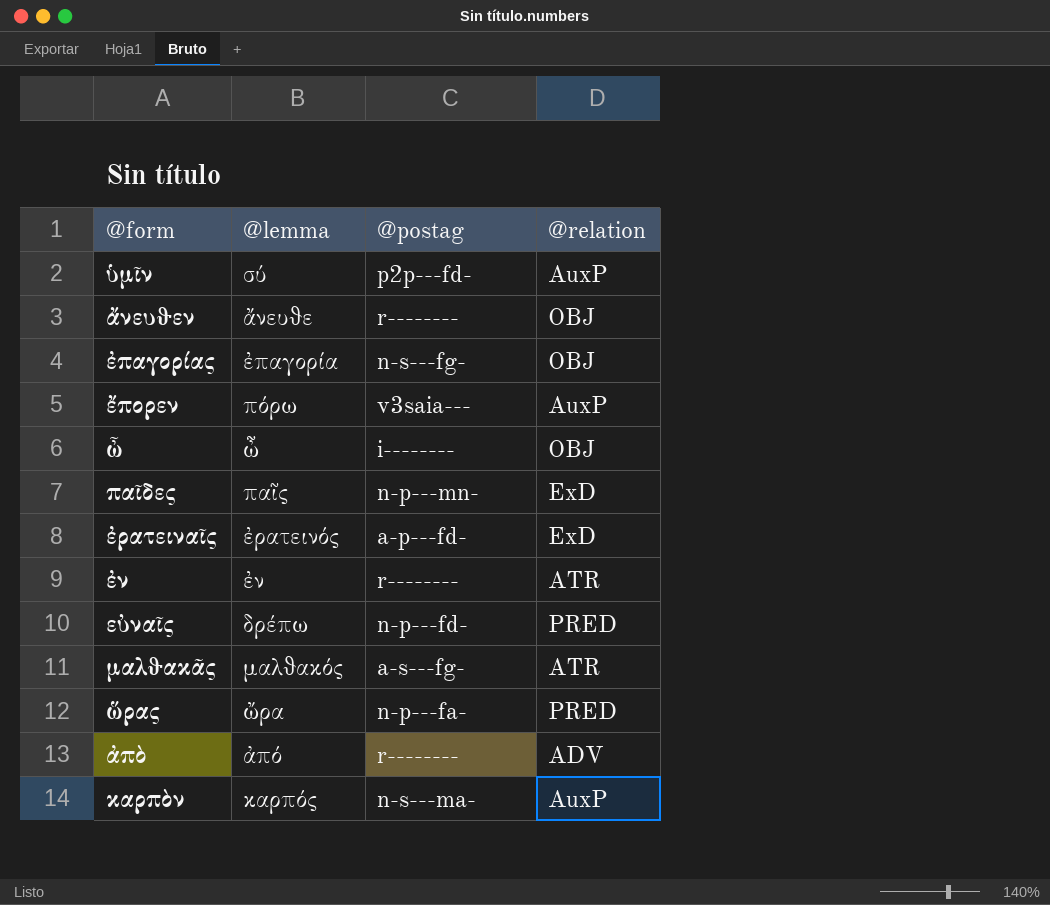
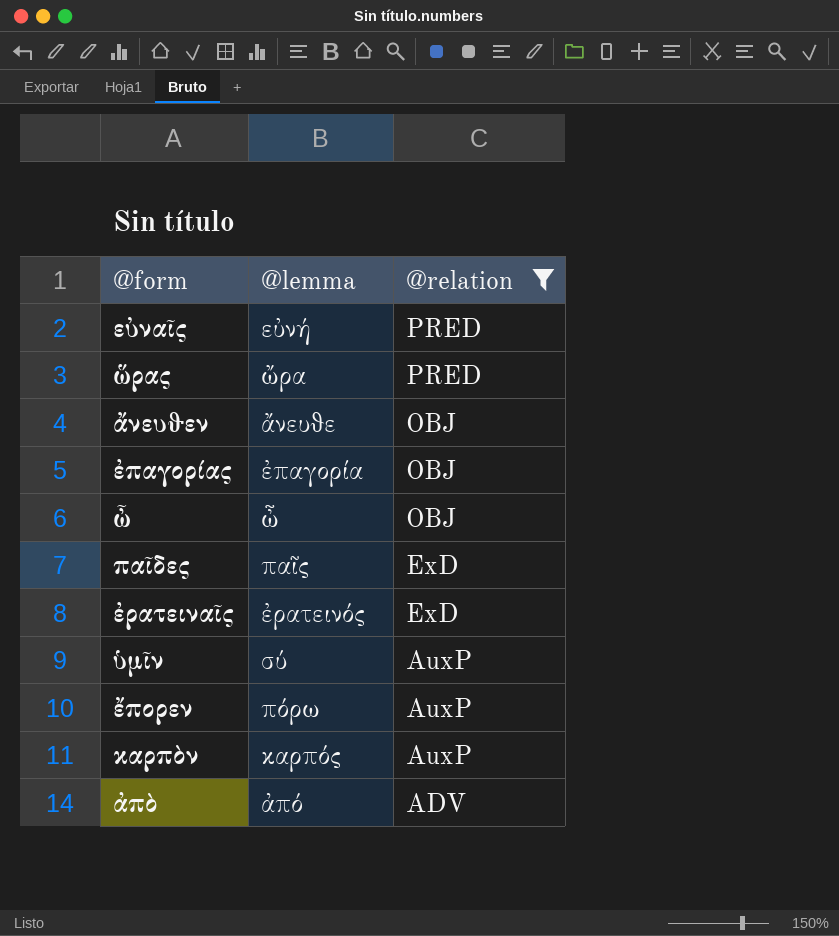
filter: none -> @relation != ATR
row order: none -> @relation descending
column @postag | position: 3 -> none
εὐναῖς | @lemma: δρέπω -> εὐνή

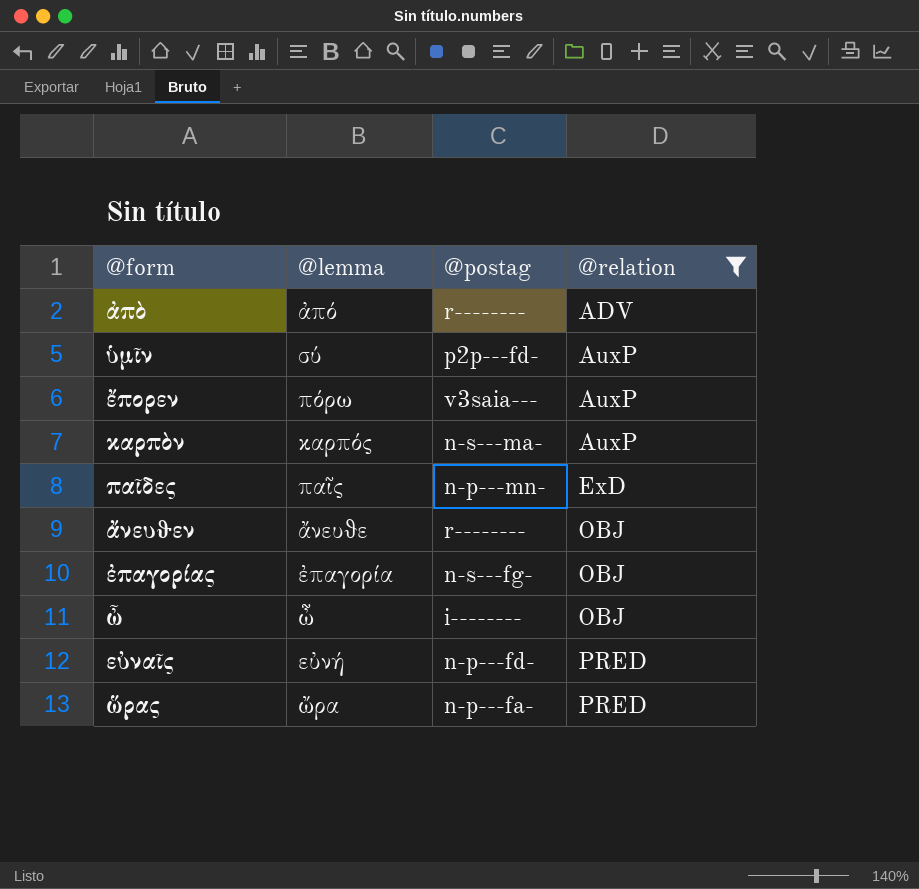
row order: @relation descending -> @relation ascending
column @postag | position: none -> 3
row ἐρατειναῖς: ἐρατεινός | ExD -> none

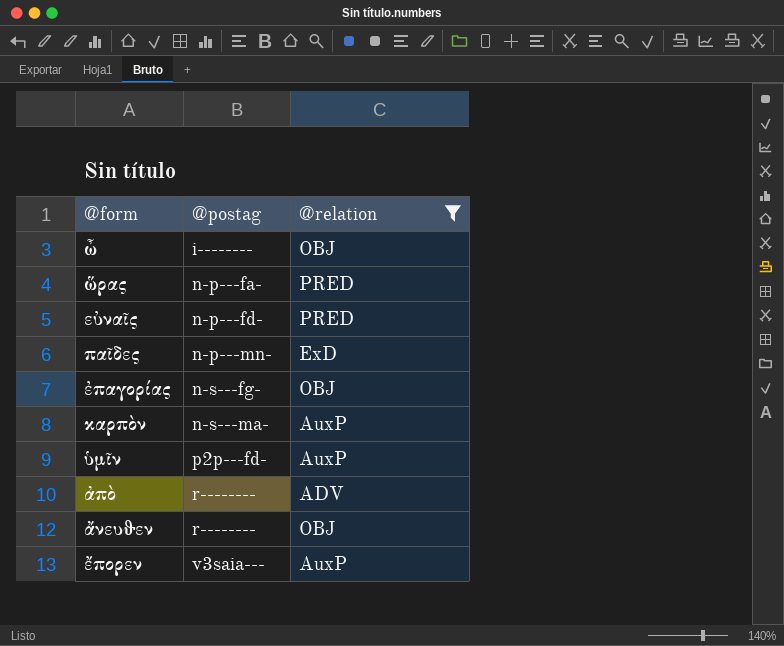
row order: @relation ascending -> @postag ascending
column @lemma | position: 2 -> none

